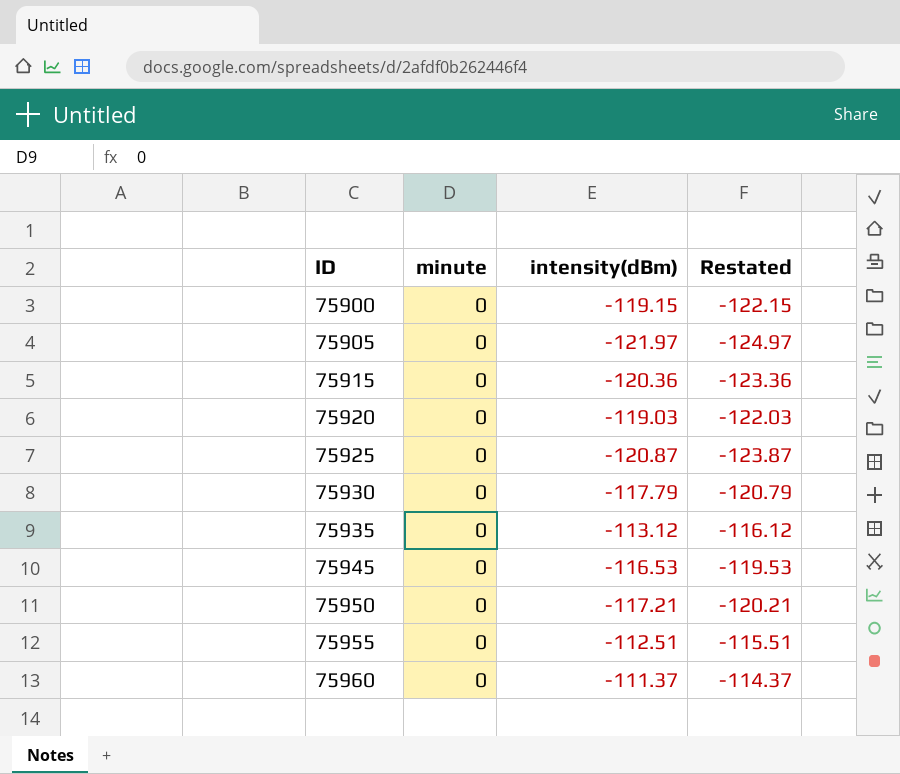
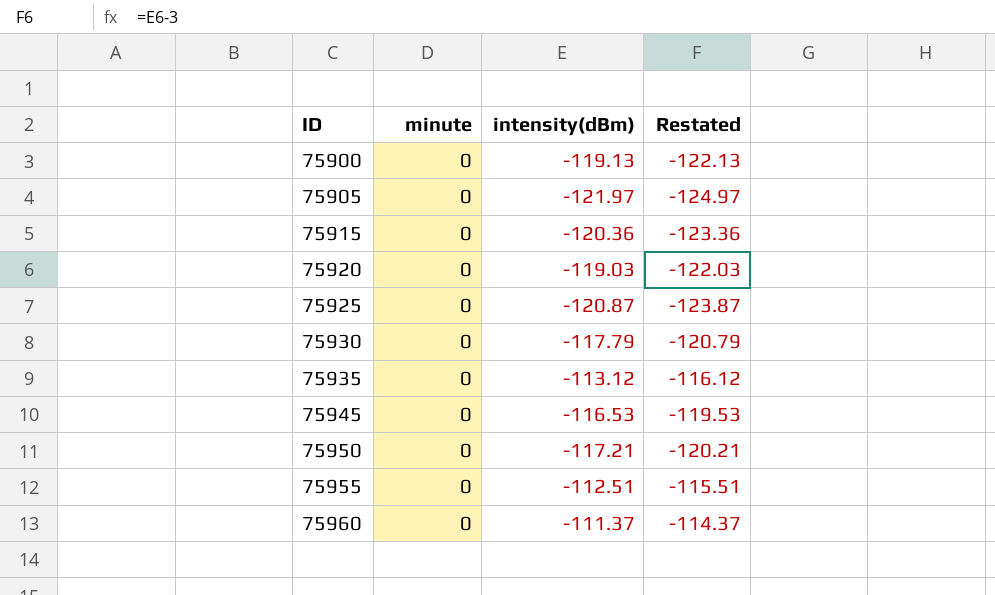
75900 | intensity(dBm): -119.15 -> -119.13
75900 | Restated: -122.15 -> -122.13

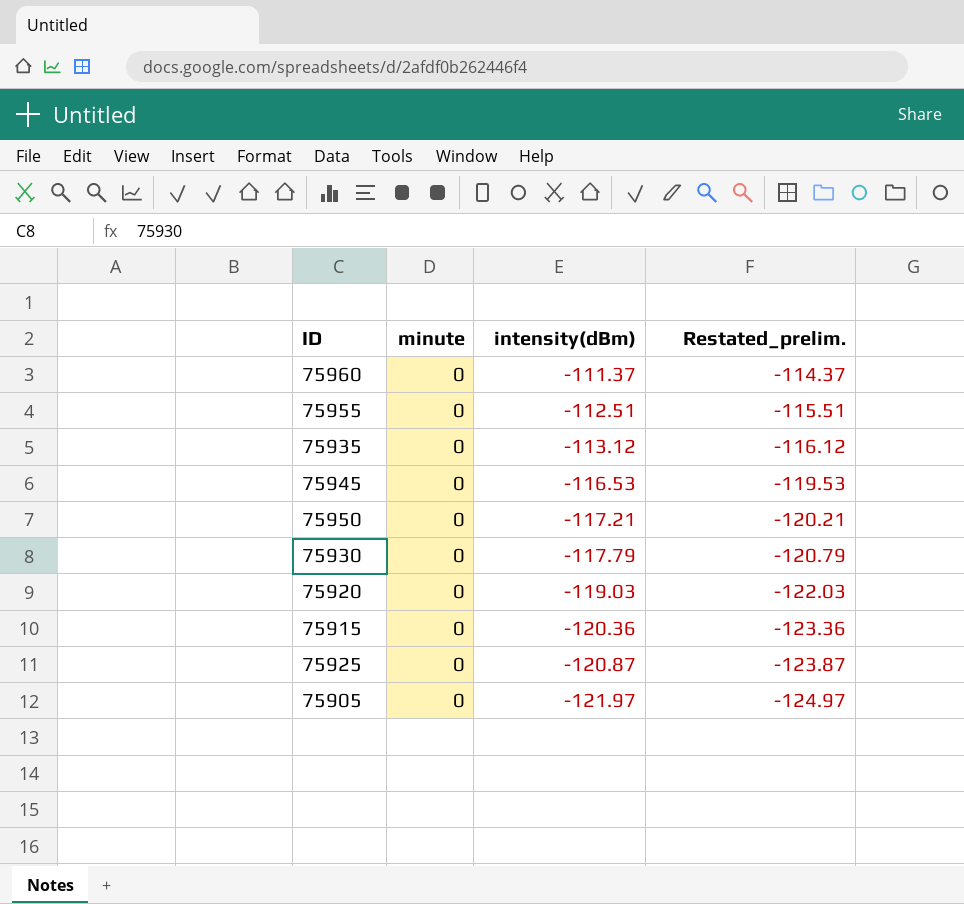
row order: ID ascending -> intensity(dBm) descending
column name: Restated -> Restated_prelim.
row 75900: 0 | -119.13 | -122.13 -> none

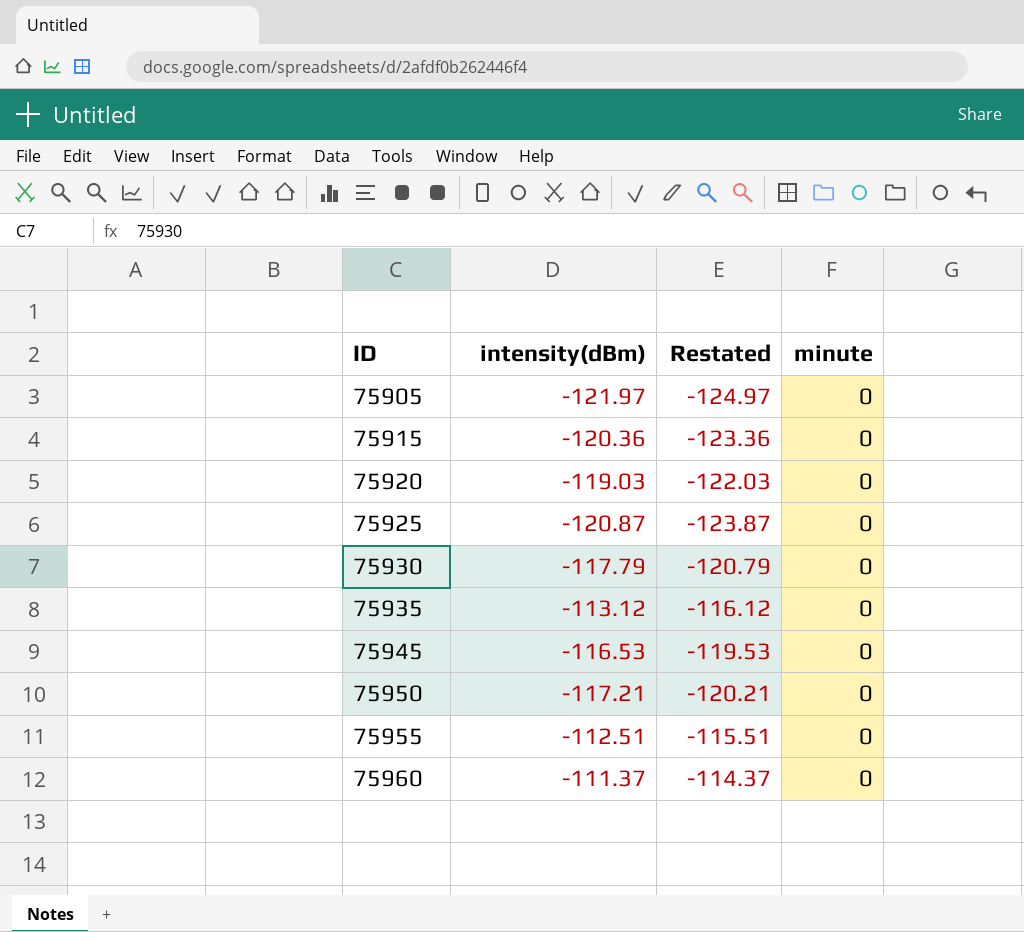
row order: intensity(dBm) descending -> ID ascending
column name: Restated_prelim. -> Restated
column minute | position: 2 -> 4

